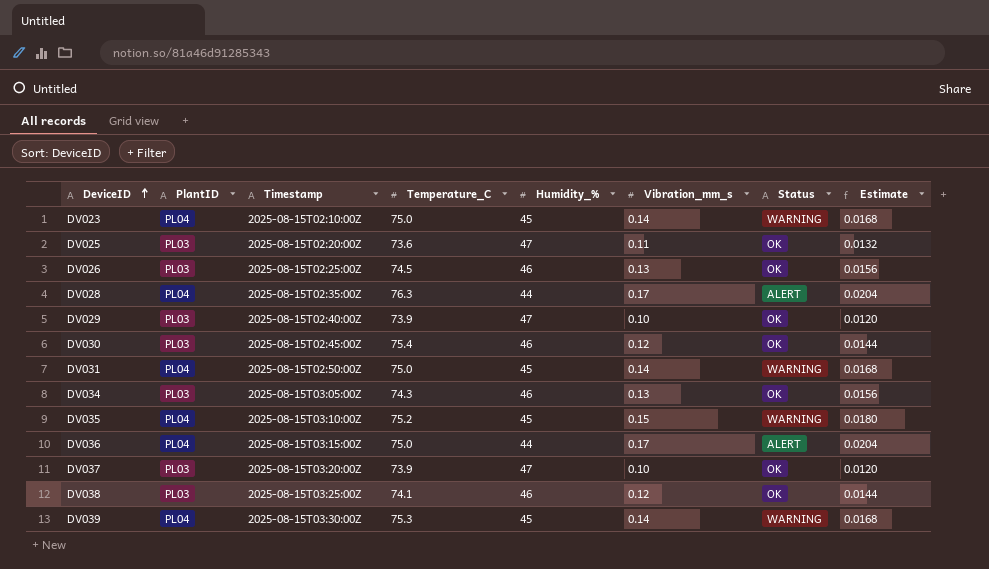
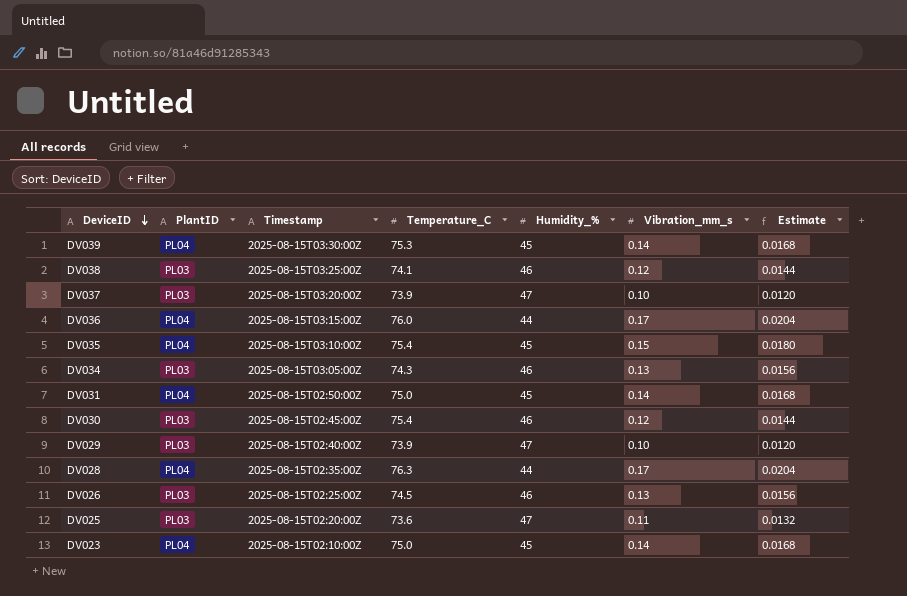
row order: DeviceID ascending -> DeviceID descending
column Status | position: 7 -> none
DV036 | Temperature_C: 75.0 -> 76.0
DV035 | Temperature_C: 75.2 -> 75.4

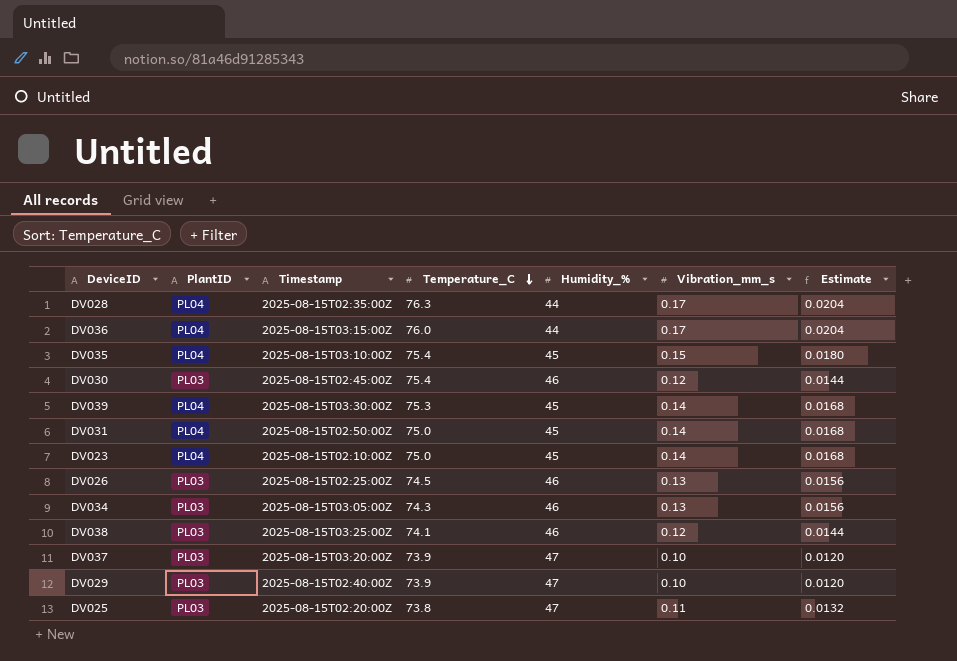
row order: DeviceID descending -> Temperature_C descending
DV025 | Temperature_C: 73.6 -> 73.8

